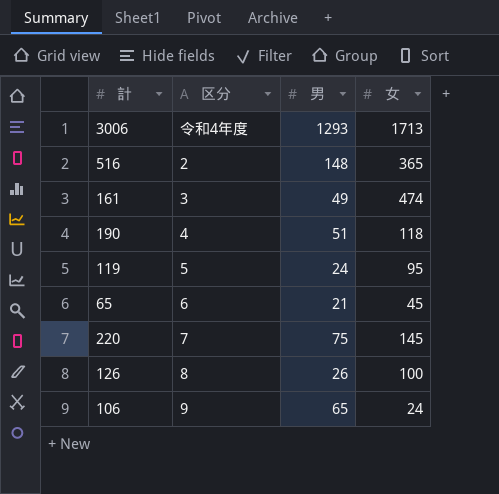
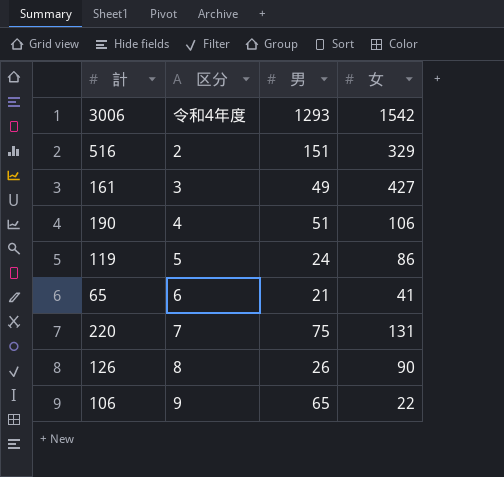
3006 | 女: 1713 -> 1542
516 | 男: 148 -> 151
516 | 女: 365 -> 329
161 | 女: 474 -> 427
190 | 女: 118 -> 106
119 | 女: 95 -> 86
65 | 女: 45 -> 41
220 | 女: 145 -> 131
126 | 女: 100 -> 90
106 | 女: 24 -> 22

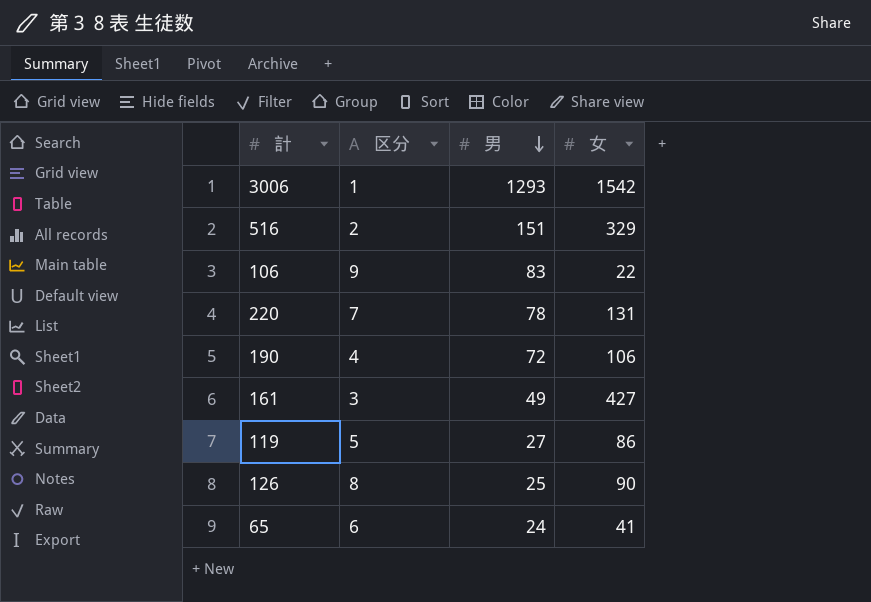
row order: none -> 男 descending
3006 | 区分: 令和4年度 -> 1
106 | 男: 65 -> 83
220 | 男: 75 -> 78
190 | 男: 51 -> 72
119 | 男: 24 -> 27
126 | 男: 26 -> 25
65 | 男: 21 -> 24

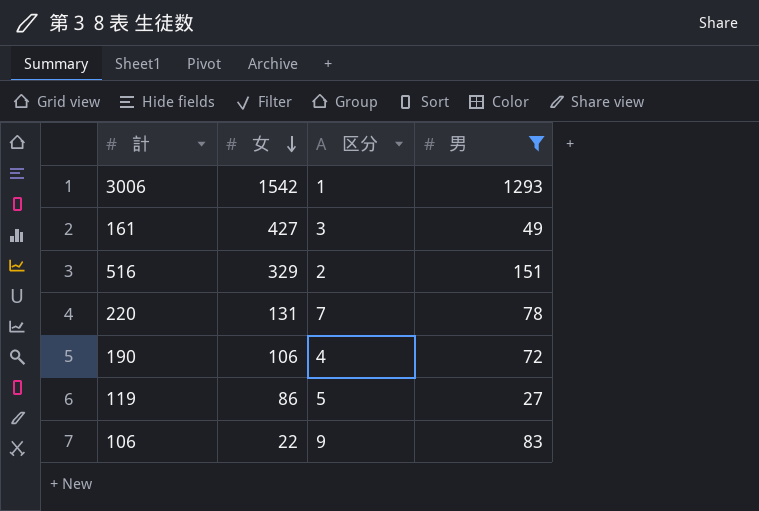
filter: none -> 男 >= 27
row order: 男 descending -> 女 descending
column 女 | position: 4 -> 2

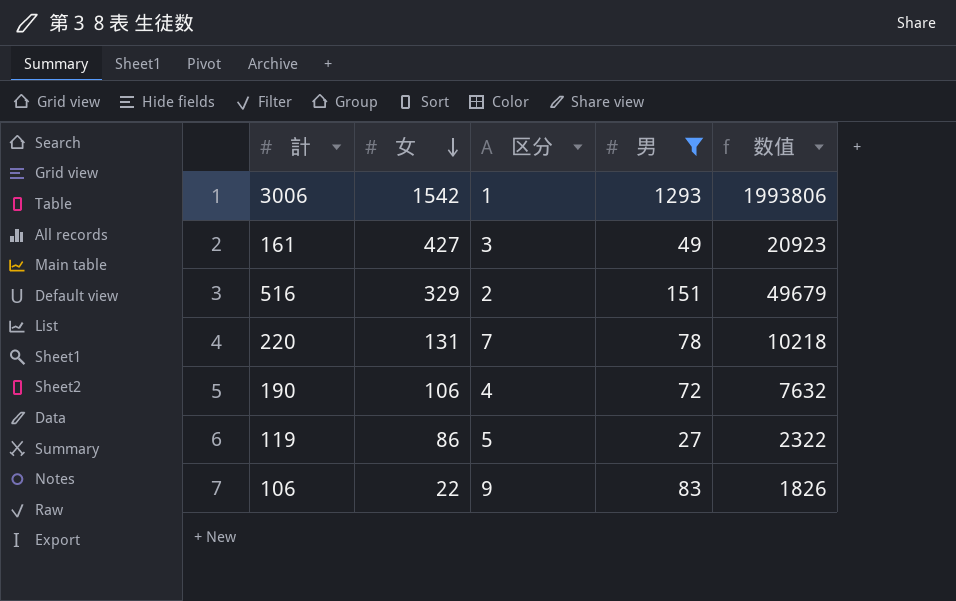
column 数值 | formula: none -> [女] * [男]

